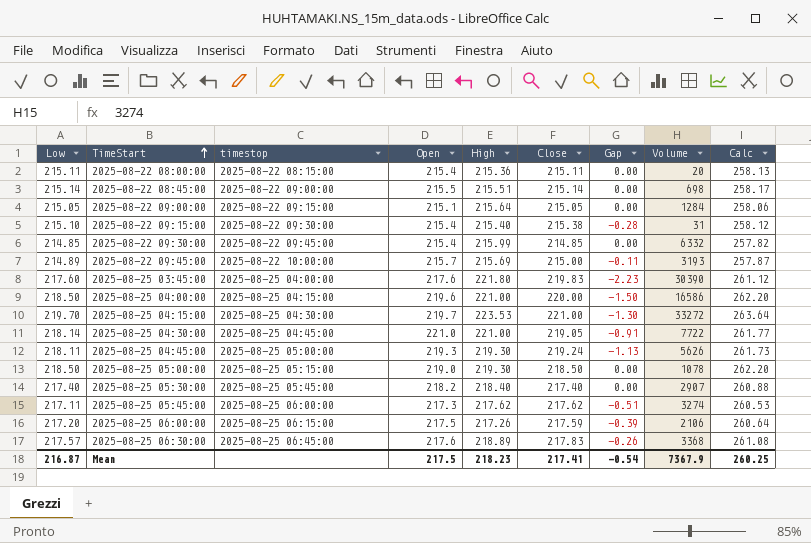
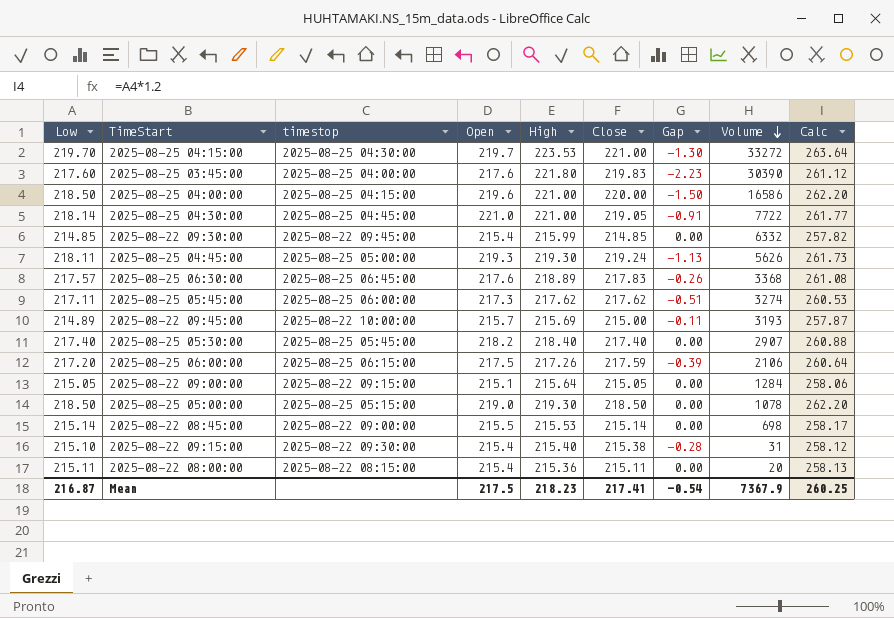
row order: TimeStart ascending -> Volume descending
2025-08-22 08:45:00 | High: 215.51 -> 215.53

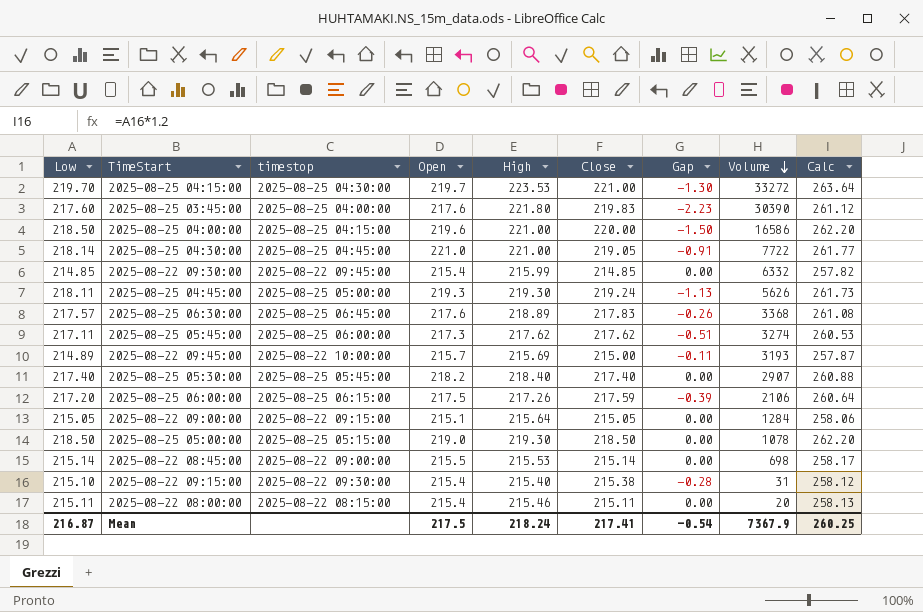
2025-08-22 08:00:00 | High: 215.36 -> 215.46
Mean | High: 218.23 -> 218.24

